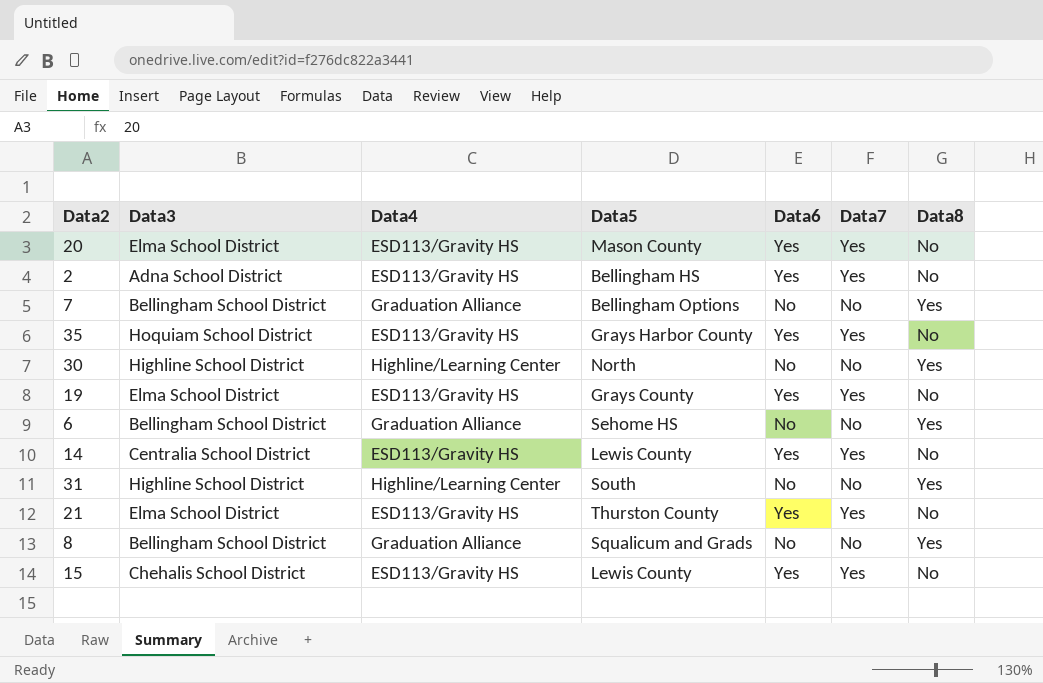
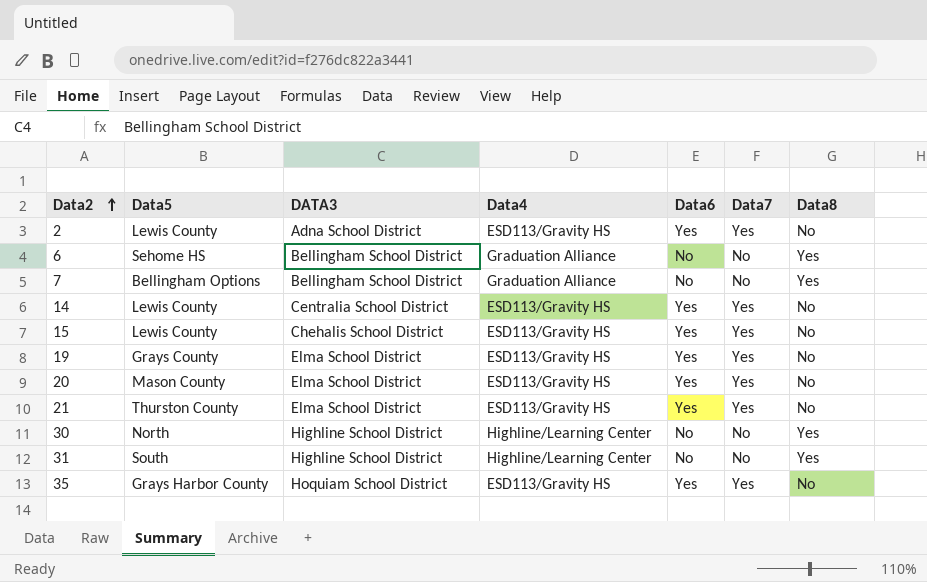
row order: none -> Data2 ascending
column Data5 | position: 4 -> 2
column name: Data3 -> DATA3
row 8: Bellingham School District | Graduation Alliance | Squalicum and Grads | No | No | Yes -> none
2 | Data5: Bellingham HS -> Lewis County

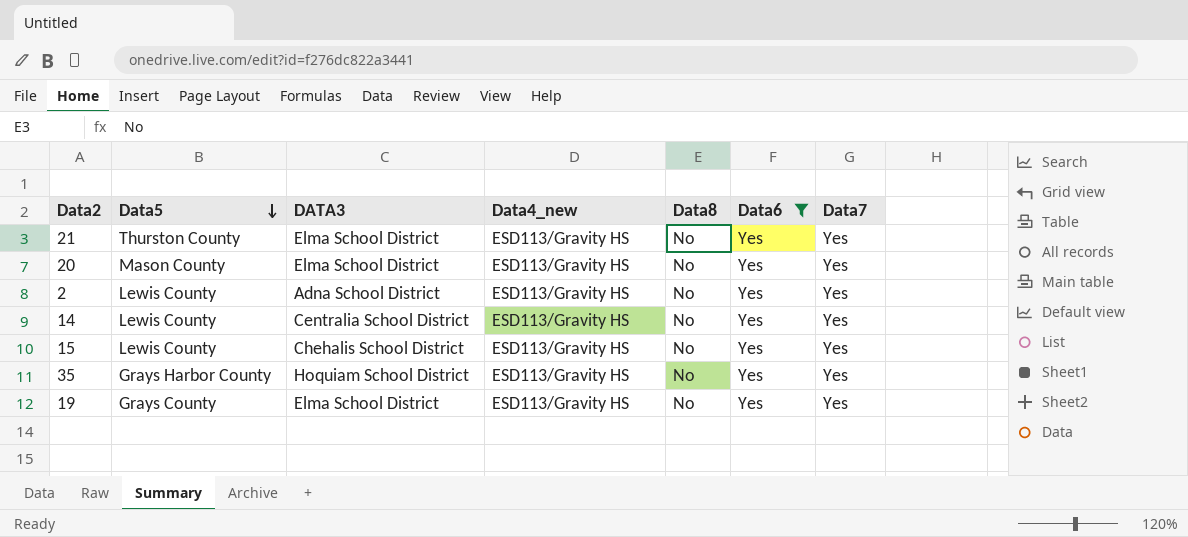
filter: none -> Data6 = Yes
row order: Data2 ascending -> Data5 descending
column name: Data4 -> Data4_new
column Data8 | position: 7 -> 5

